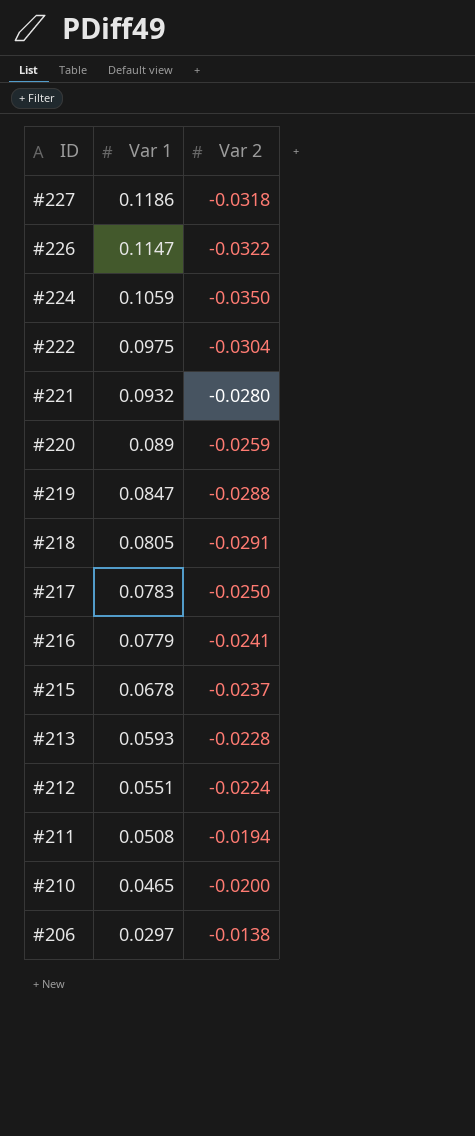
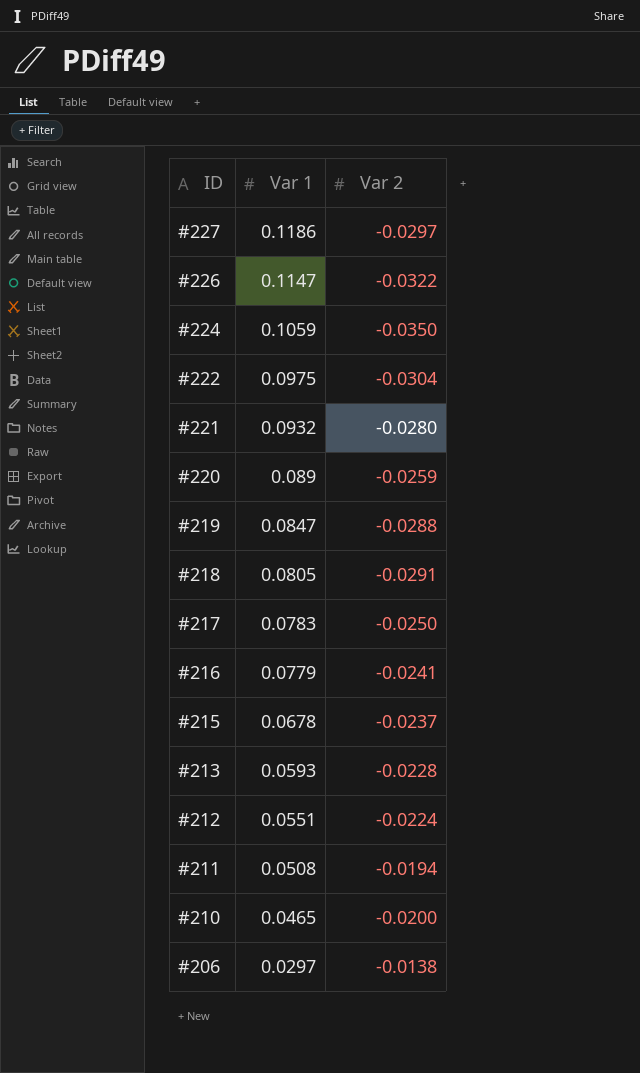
#227 | Var 2: -0.0318 -> -0.0297

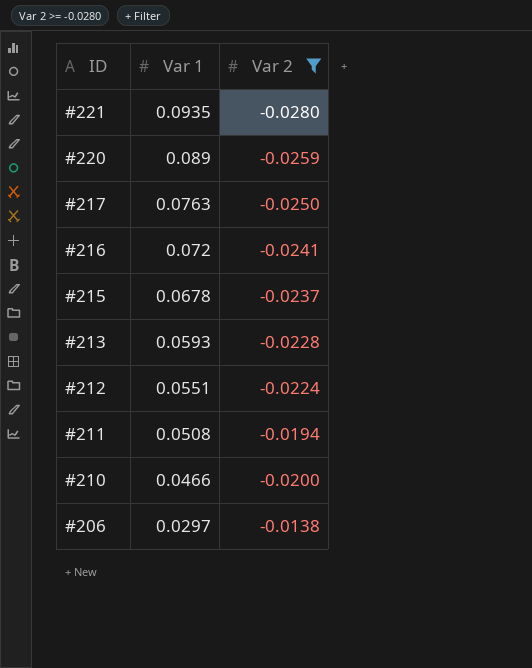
filter: none -> Var 2 >= -0.0280
#221 | Var 1: 0.0932 -> 0.0935
#217 | Var 1: 0.0783 -> 0.0763
#216 | Var 1: 0.0779 -> 0.072
#210 | Var 1: 0.0465 -> 0.0466

